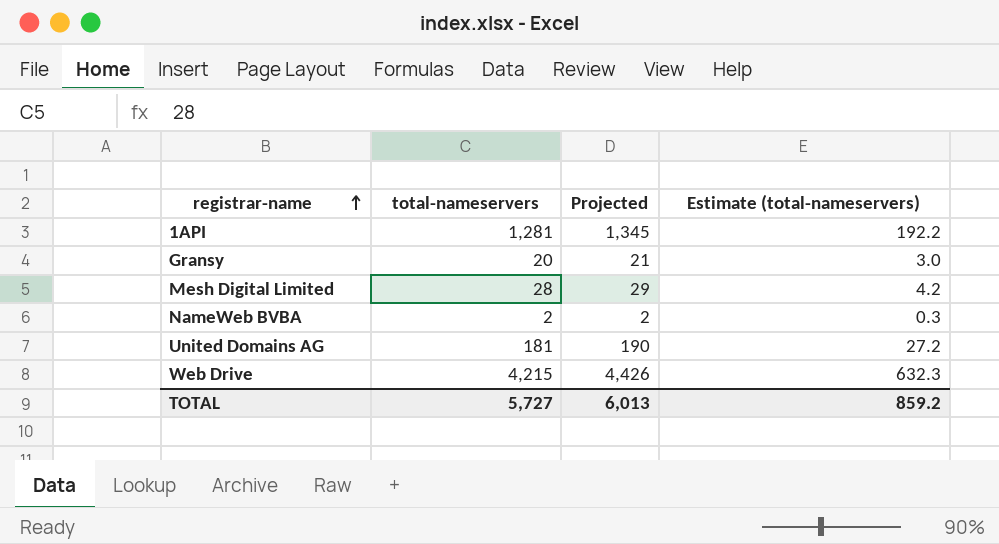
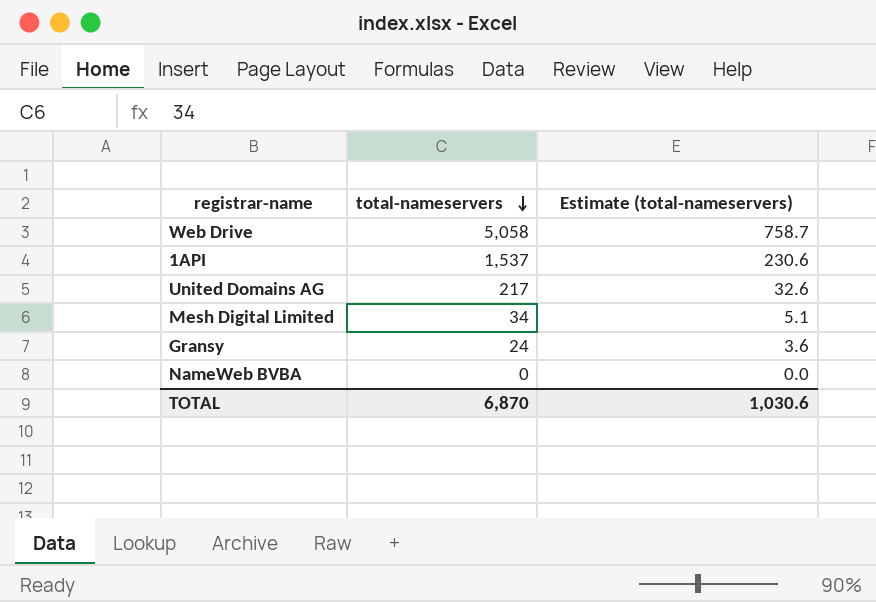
row order: registrar-name ascending -> total-nameservers descending
column Projected | formula: [total-nameservers] * 1.05 -> none
Web Drive | total-nameservers: 4,215 -> 5,058
Web Drive | Estimate (total-nameservers): 632.3 -> 758.7
1API | total-nameservers: 1,281 -> 1,537
1API | Estimate (total-nameservers): 192.2 -> 230.6
United Domains AG | total-nameservers: 181 -> 217
United Domains AG | Estimate (total-nameservers): 27.2 -> 32.6
Mesh Digital Limited | total-nameservers: 28 -> 34
Mesh Digital Limited | Estimate (total-nameservers): 4.2 -> 5.1
Gransy | total-nameservers: 20 -> 24
Gransy | Estimate (total-nameservers): 3.0 -> 3.6
NameWeb BVBA | total-nameservers: 2 -> 0
NameWeb BVBA | Estimate (total-nameservers): 0.3 -> 0.0
TOTAL | total-nameservers: 5,727 -> 6,870
TOTAL | Estimate (total-nameservers): 859.2 -> 1,030.6

